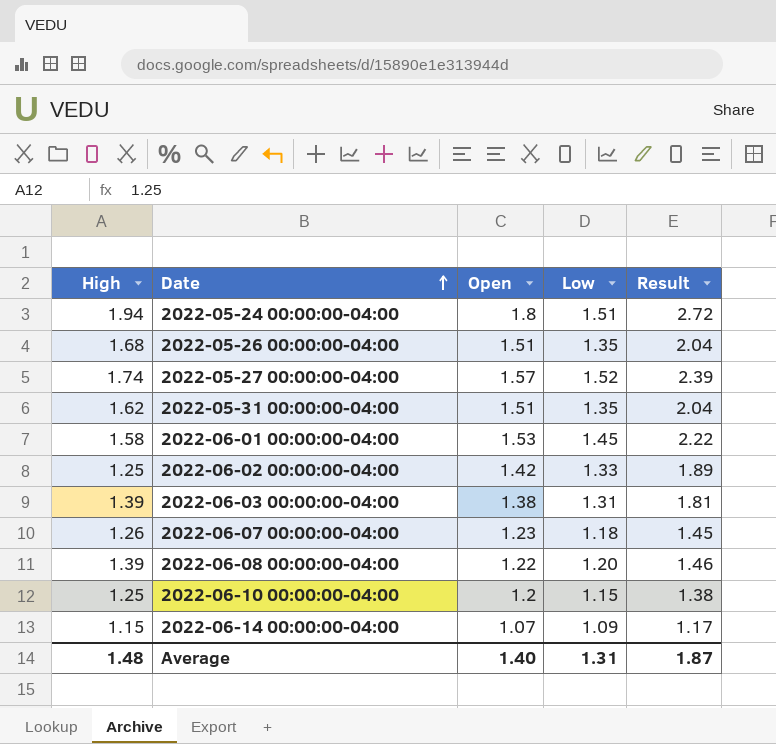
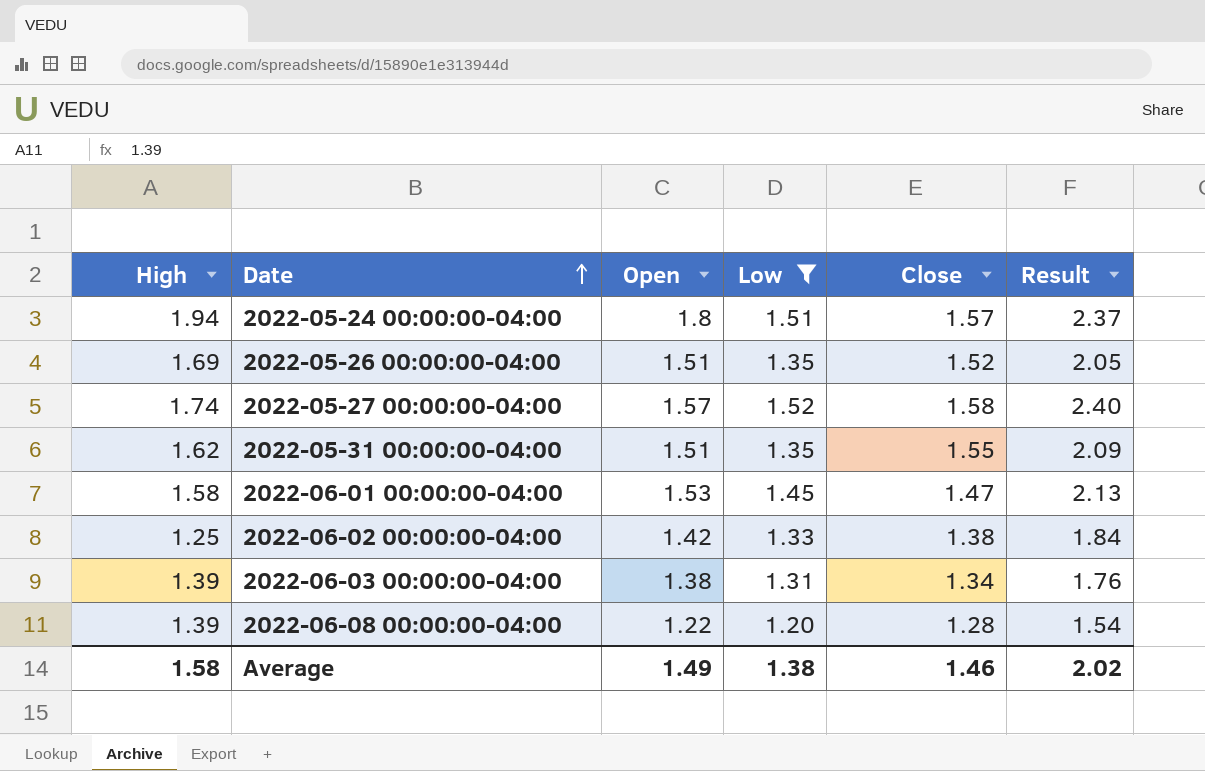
filter: none -> Low >= 1.20
column Close | position: none -> 5
column Result | formula: [Open] * [Low] -> [Low] * [Close]
2022-05-26 00:00:00-04:00 | High: 1.68 -> 1.69
Average | High: 1.48 -> 1.58
Average | Open: 1.40 -> 1.49
Average | Low: 1.31 -> 1.38
Average | Result: 1.87 -> 2.02

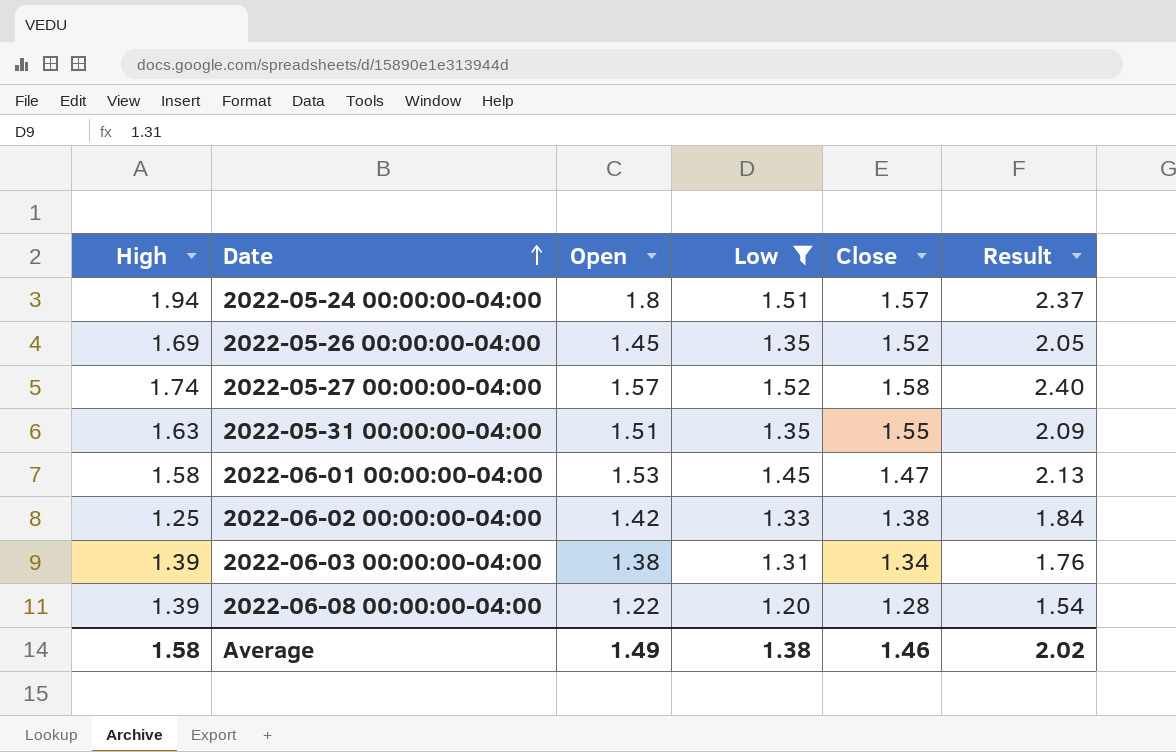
2022-05-26 00:00:00-04:00 | Open: 1.51 -> 1.45
2022-05-31 00:00:00-04:00 | High: 1.62 -> 1.63

